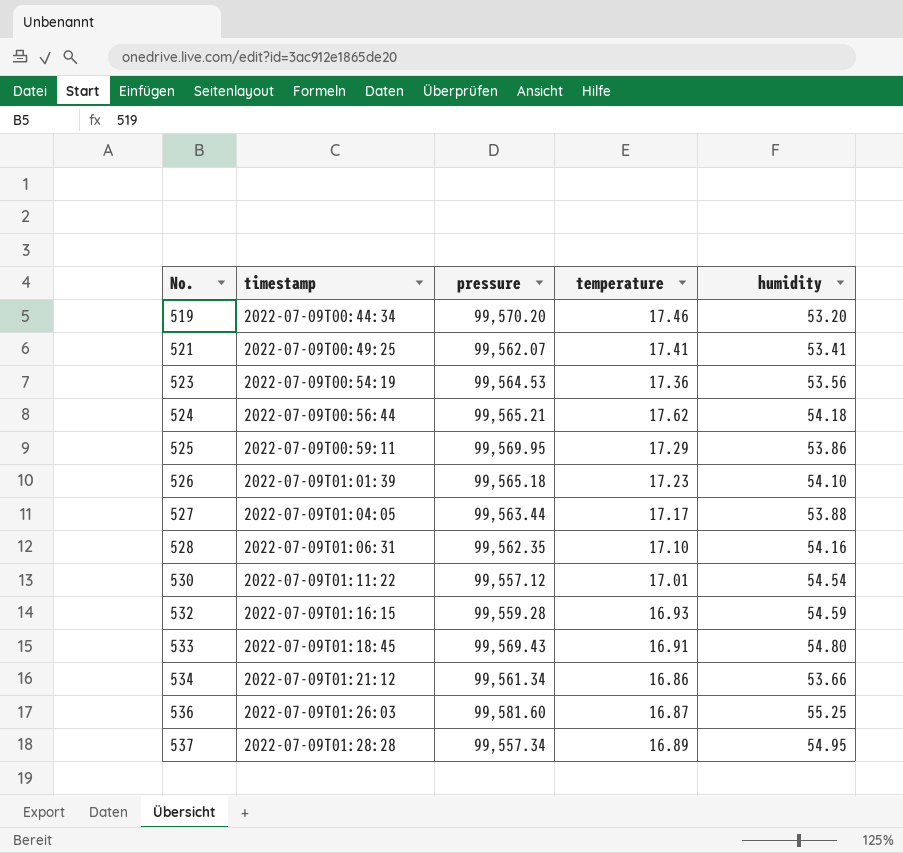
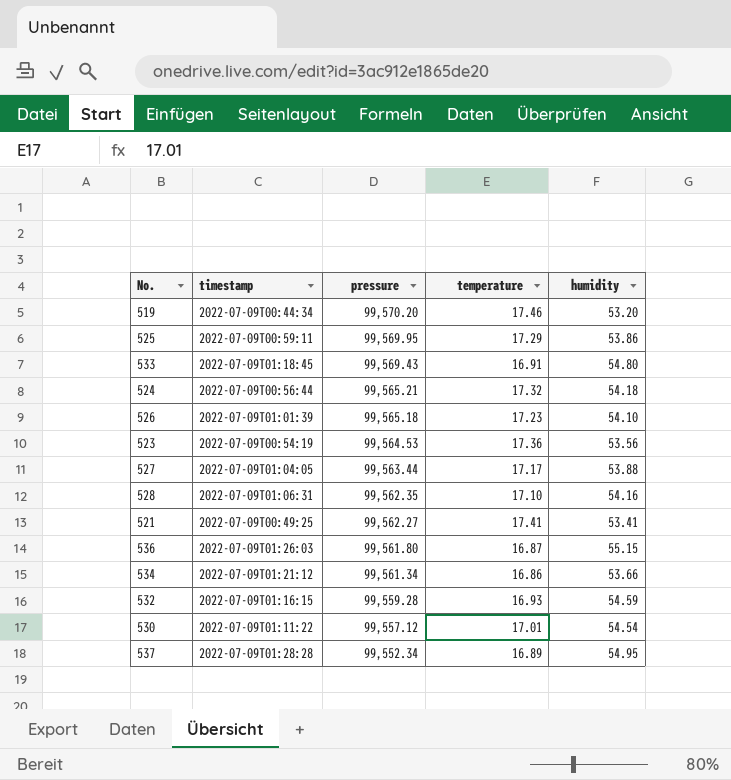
row order: No. ascending -> pressure descending
524 | temperature: 17.62 -> 17.32
521 | pressure: 99,562.07 -> 99,562.27
536 | pressure: 99,581.60 -> 99,561.80
536 | humidity: 55.25 -> 55.15
537 | pressure: 99,557.34 -> 99,552.34

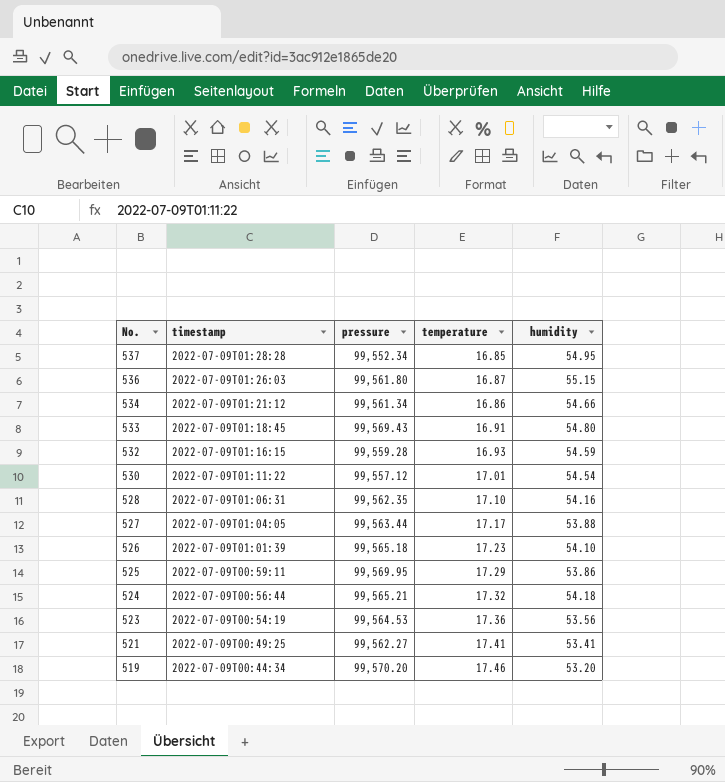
row order: pressure descending -> No. descending
537 | temperature: 16.89 -> 16.85
534 | humidity: 53.66 -> 54.66

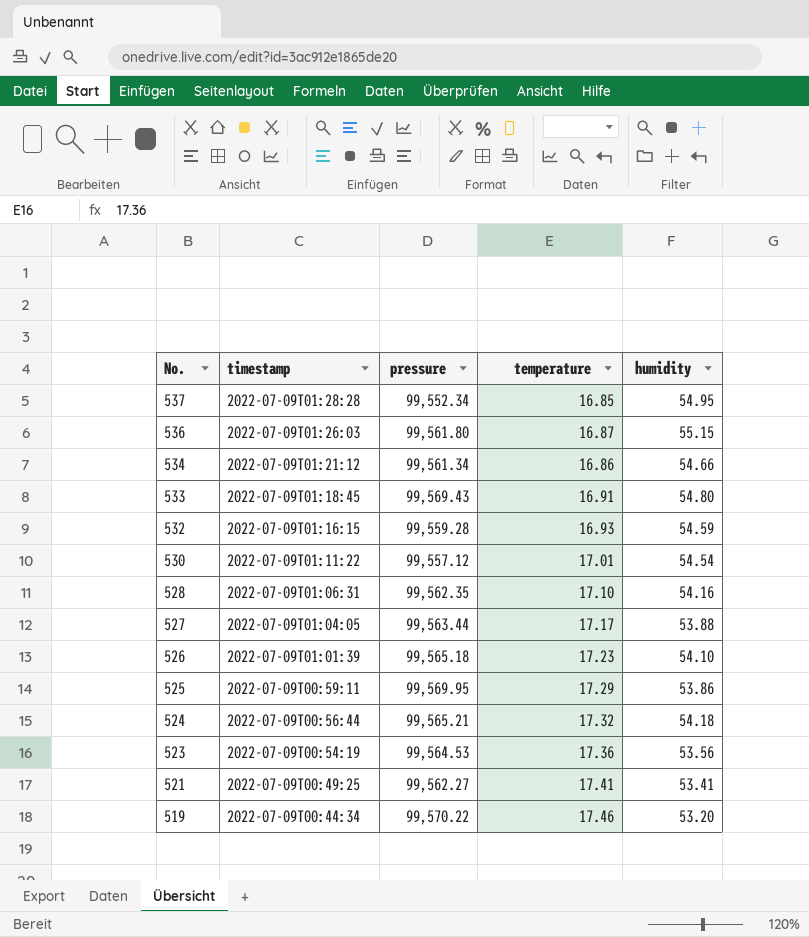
519 | pressure: 99,570.20 -> 99,570.22

